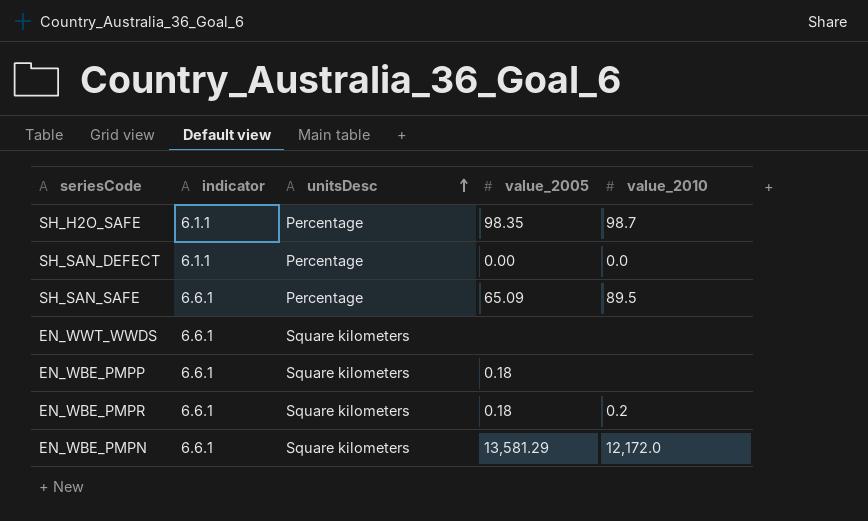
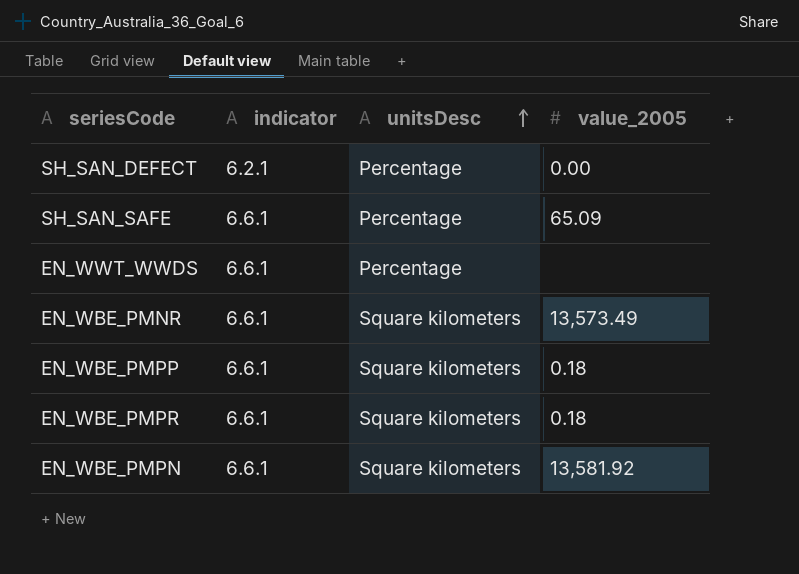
column value_2010 | position: 5 -> none
row SH_H2O_SAFE: 6.1.1 | Percentage | 98.35 | 98.7 -> none
SH_SAN_DEFECT | indicator: 6.1.1 -> 6.2.1
EN_WWT_WWDS | unitsDesc: Square kilometers -> Percentage
row EN_WBE_PMNR: none -> 6.6.1 | Square kilometers | 13,573.49
EN_WBE_PMPN | value_2005: 13,581.29 -> 13,581.92

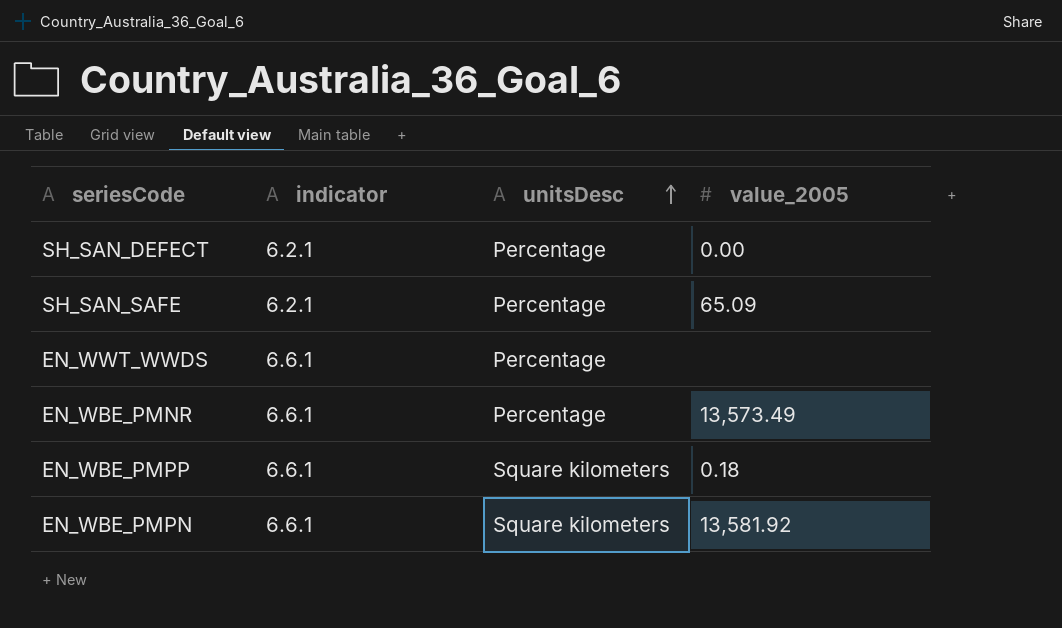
row EN_WBE_PMPR: 6.6.1 | Square kilometers | 0.18 -> none
SH_SAN_SAFE | indicator: 6.6.1 -> 6.2.1
EN_WBE_PMNR | unitsDesc: Square kilometers -> Percentage

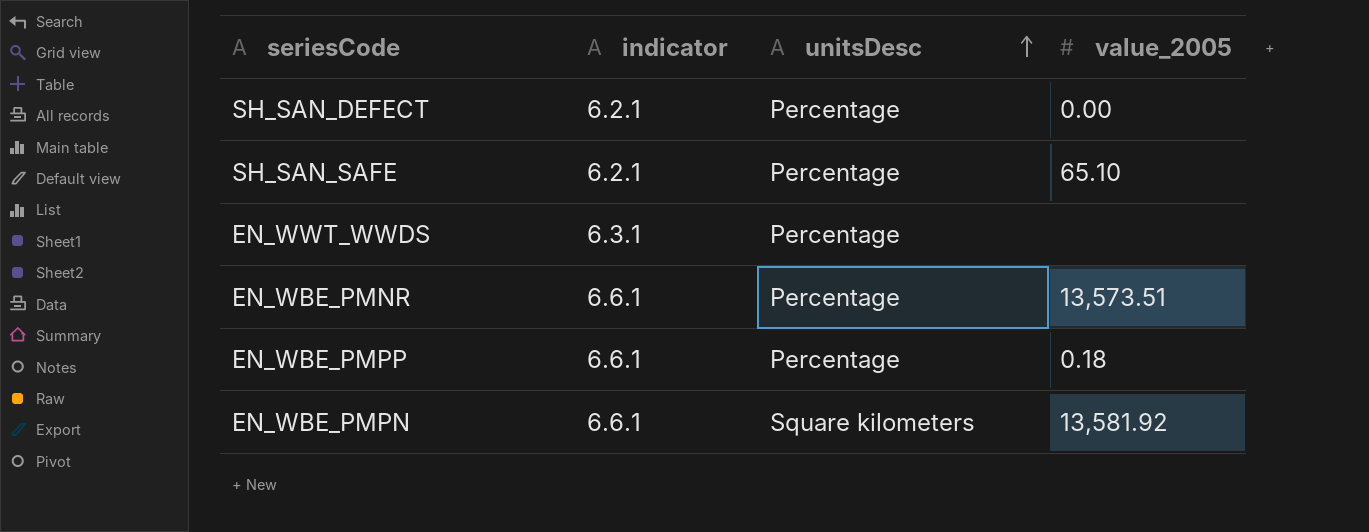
SH_SAN_SAFE | value_2005: 65.09 -> 65.10
EN_WWT_WWDS | indicator: 6.6.1 -> 6.3.1
EN_WBE_PMNR | value_2005: 13,573.49 -> 13,573.51
EN_WBE_PMPP | unitsDesc: Square kilometers -> Percentage

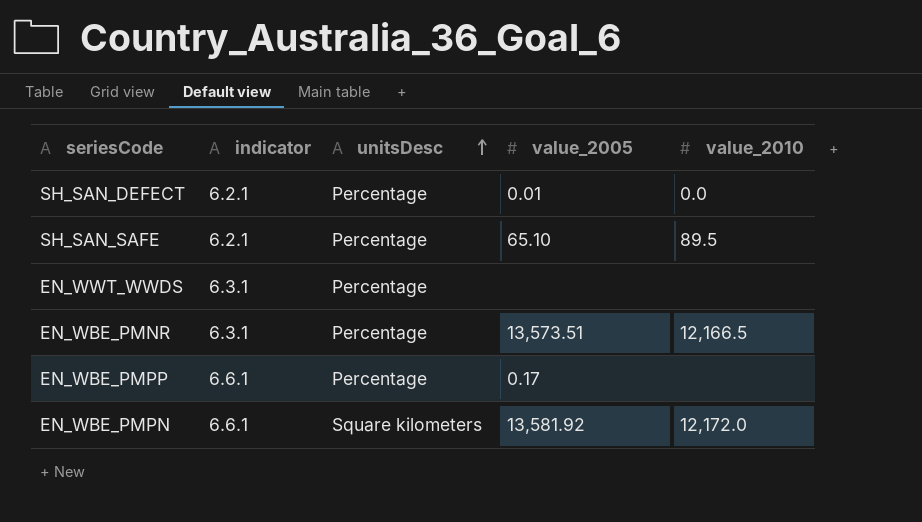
column value_2010 | position: none -> 5
SH_SAN_DEFECT | value_2005: 0.00 -> 0.01
EN_WBE_PMNR | indicator: 6.6.1 -> 6.3.1
EN_WBE_PMPP | value_2005: 0.18 -> 0.17

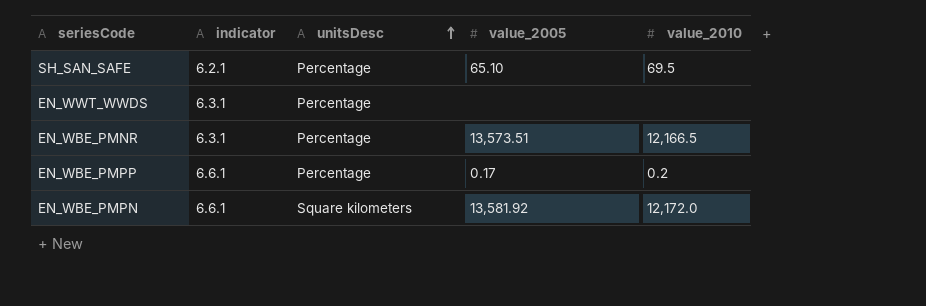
row SH_SAN_DEFECT: 6.2.1 | Percentage | 0.01 | 0.0 -> none
SH_SAN_SAFE | value_2010: 89.5 -> 69.5
EN_WBE_PMPP | value_2010: none -> 0.2

